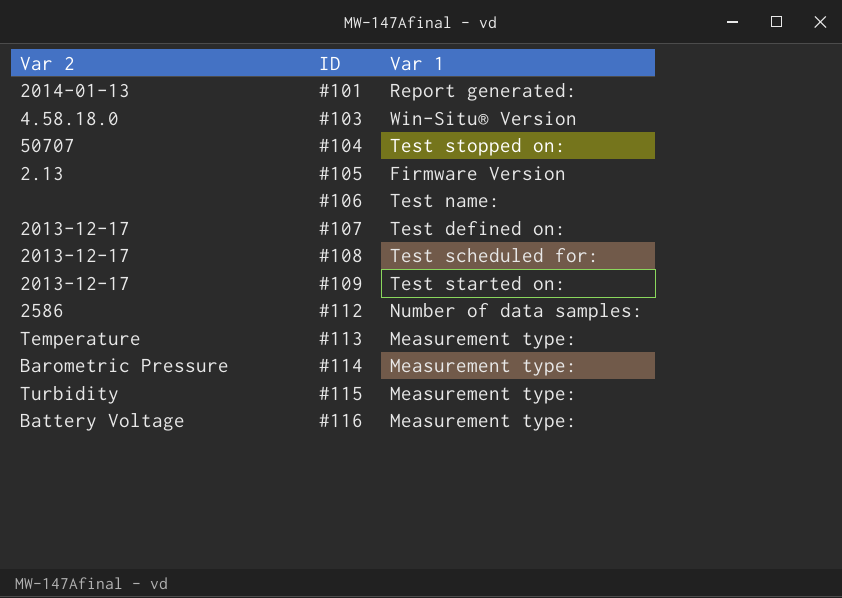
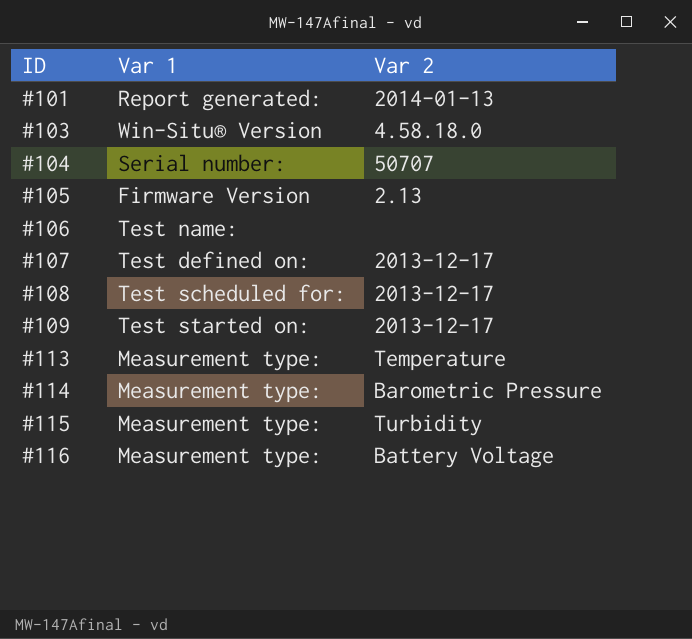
column Var 2 | position: 1 -> 3
row #112: 2586 | Number of data samples: -> none
#104 | Var 1: Test stopped on: -> Serial number:

